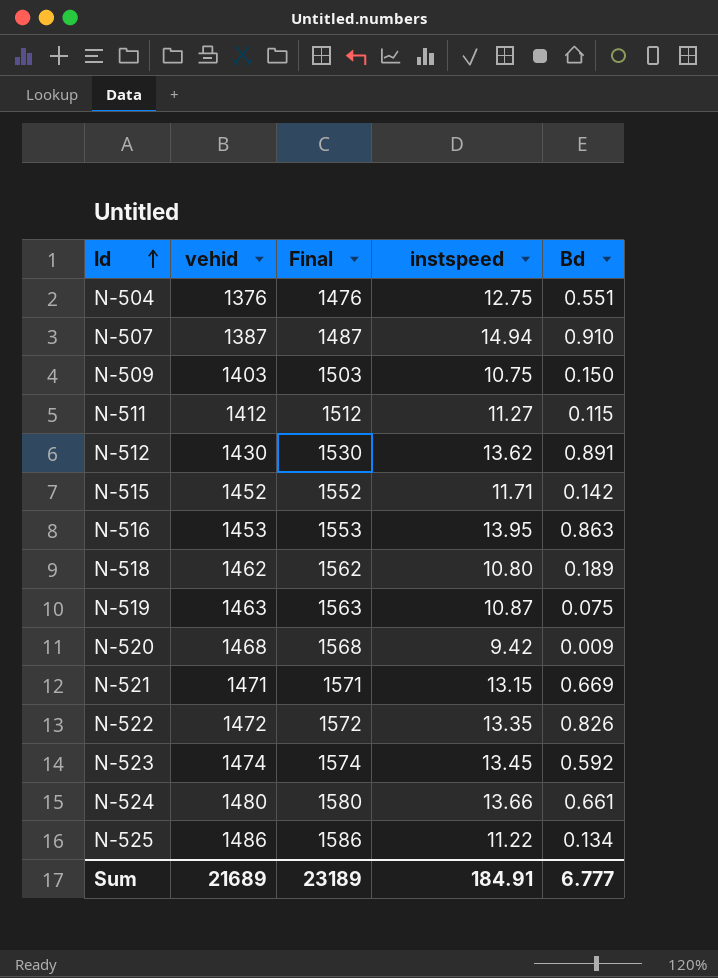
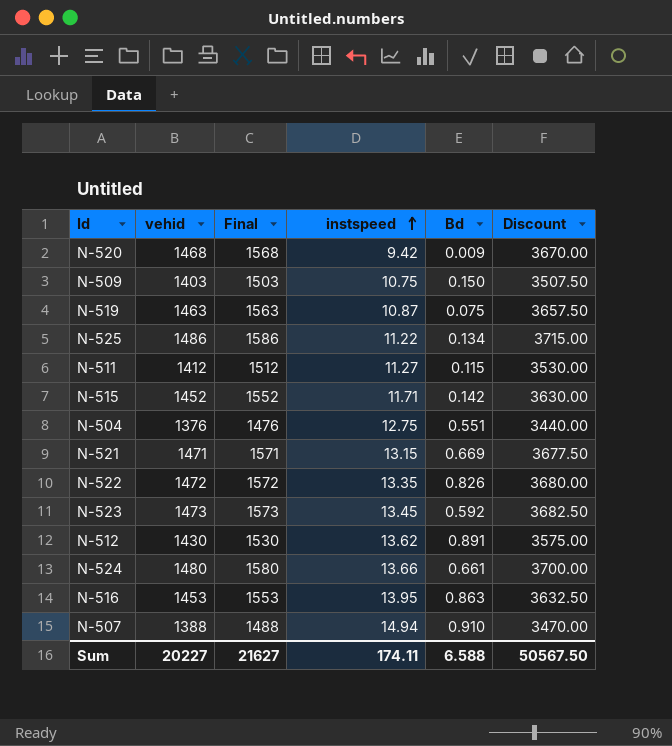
row order: Id ascending -> instspeed ascending
column Discount | formula: none -> [vehid] * 2.5
row N-518: 1462 | 1562 | 10.80 | 0.189 -> none
N-523 | vehid: 1474 -> 1473
N-523 | Final: 1574 -> 1573
N-507 | vehid: 1387 -> 1388
N-507 | Final: 1487 -> 1488
Sum | vehid: 21689 -> 20227
Sum | Final: 23189 -> 21627
Sum | instspeed: 184.91 -> 174.11
Sum | Bd: 6.777 -> 6.588

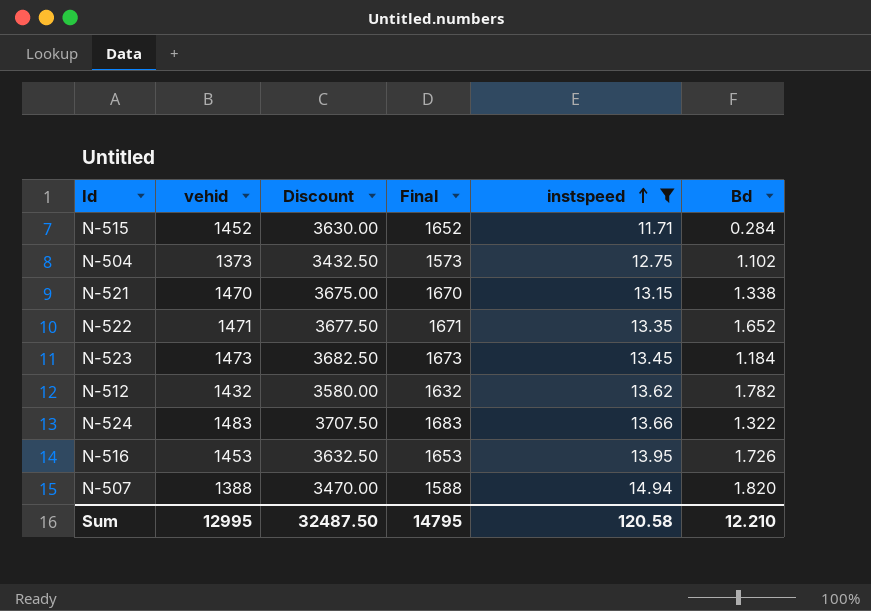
filter: none -> instspeed >= 11.71
column Discount | position: 6 -> 3
column Final | formula: [vehid] + 100 -> [vehid] + 200
N-515 | Bd: 0.142 -> 0.284
N-504 | vehid: 1376 -> 1373
N-504 | Discount: 3440.00 -> 3432.50
N-504 | Bd: 0.551 -> 1.102
N-521 | vehid: 1471 -> 1470
N-521 | Discount: 3677.50 -> 3675.00
N-521 | Bd: 0.669 -> 1.338
N-522 | vehid: 1472 -> 1471
N-522 | Discount: 3680.00 -> 3677.50
N-522 | Bd: 0.826 -> 1.652
N-523 | Bd: 0.592 -> 1.184
N-512 | vehid: 1430 -> 1432
N-512 | Discount: 3575.00 -> 3580.00
N-512 | Bd: 0.891 -> 1.782
N-524 | vehid: 1480 -> 1483
N-524 | Discount: 3700.00 -> 3707.50
N-524 | Bd: 0.661 -> 1.322
N-516 | Bd: 0.863 -> 1.726
N-507 | Bd: 0.910 -> 1.820
Sum | vehid: 20227 -> 12995
Sum | Discount: 50567.50 -> 32487.50
Sum | Final: 21627 -> 14795
Sum | instspeed: 174.11 -> 120.58
Sum | Bd: 6.588 -> 12.210

